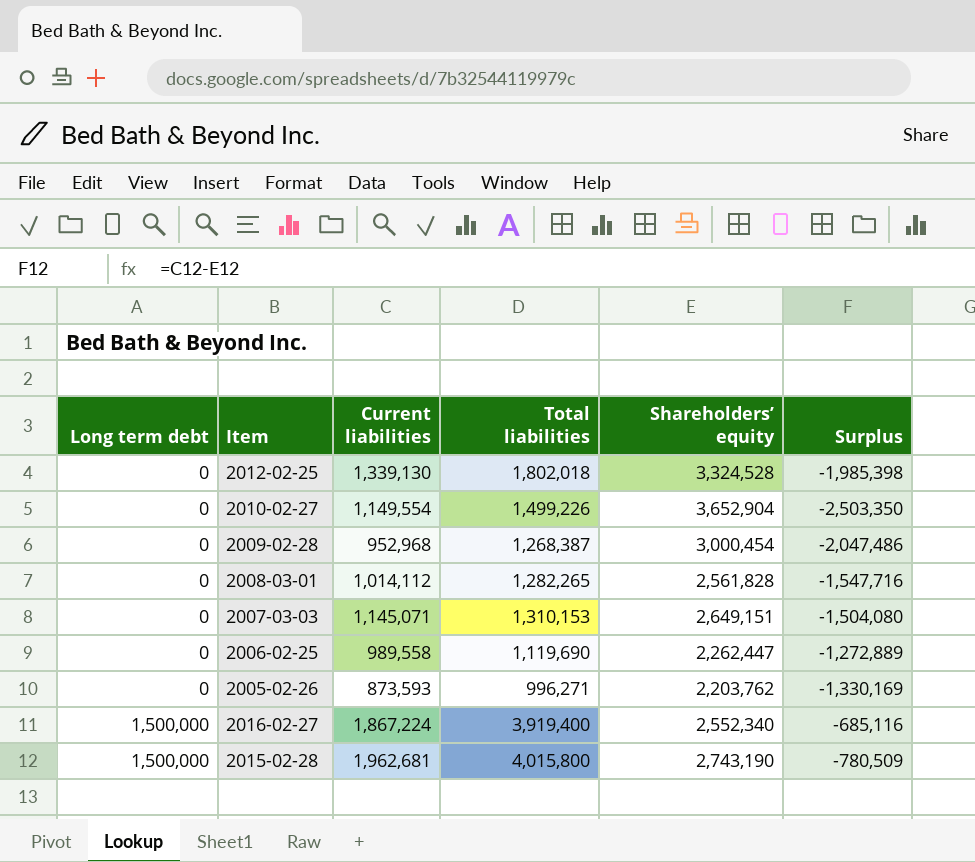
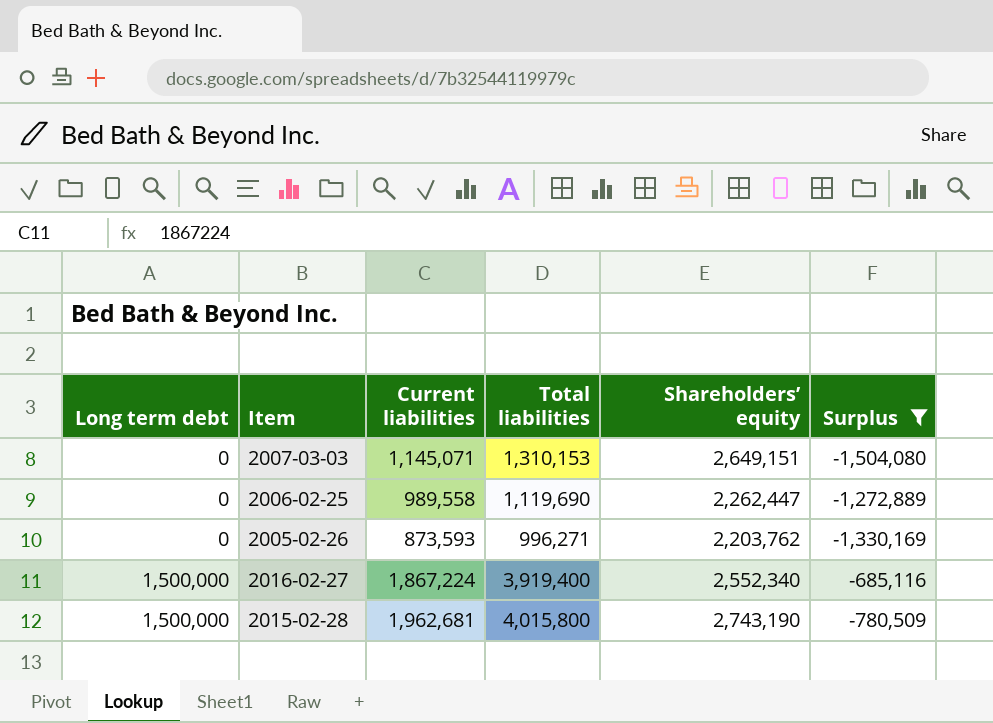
filter: none -> Surplus >= -1,504,080

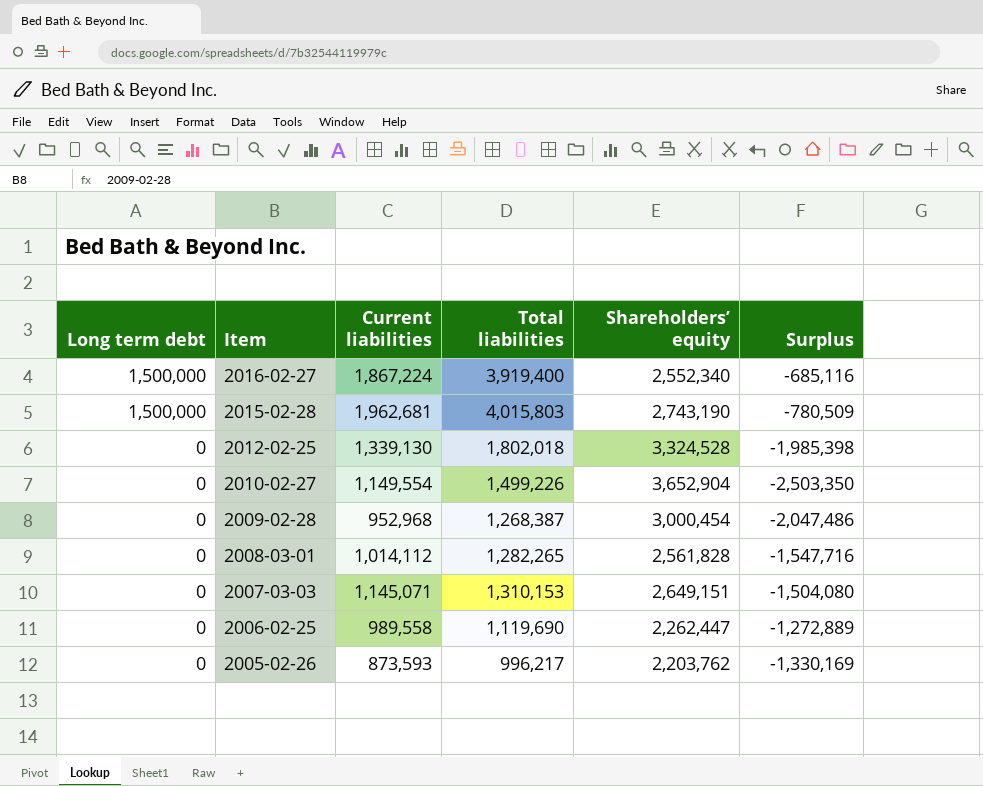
filter: Surplus >= -1,504,080 -> none
row order: Long term debt ascending -> Long term debt descending
2015-02-28 | Total liabilities: 4,015,800 -> 4,015,803
2005-02-26 | Total liabilities: 996,271 -> 996,217

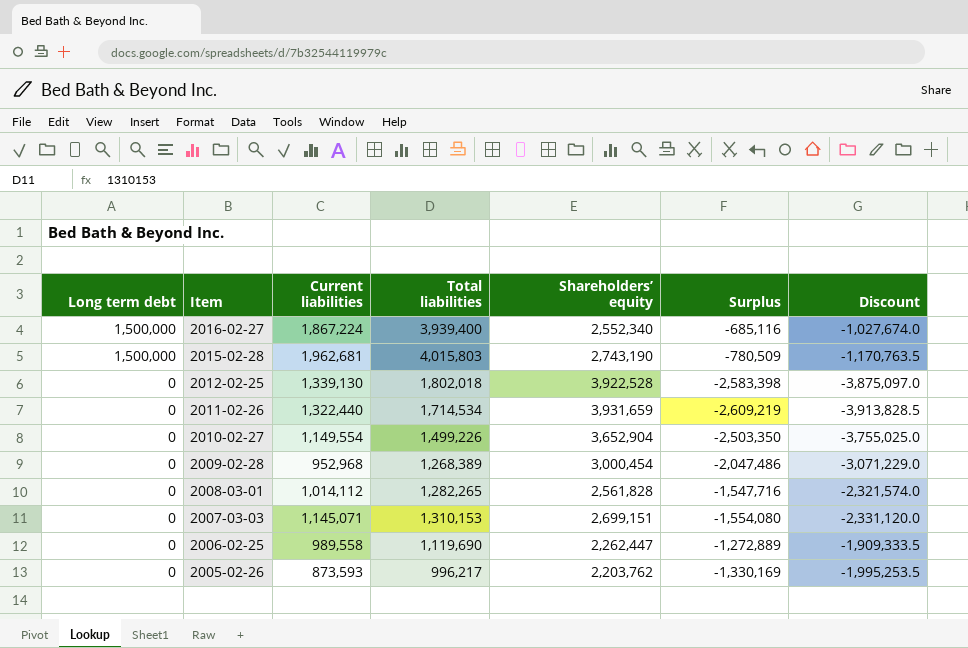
column Discount | formula: none -> [Surplus] * 1.5
2016-02-27 | Total liabilities: 3,919,400 -> 3,939,400
2012-02-25 | Shareholders’ equity: 3,324,528 -> 3,922,528
2012-02-25 | Surplus: -1,985,398 -> -2,583,398
row 2011-02-26: none -> 0 | 1,322,440 | 1,714,534 | 3,931,659 | -2,609,219 | -3,913,828.5
2009-02-28 | Total liabilities: 1,268,387 -> 1,268,389
2007-03-03 | Shareholders’ equity: 2,649,151 -> 2,699,151
2007-03-03 | Surplus: -1,504,080 -> -1,554,080

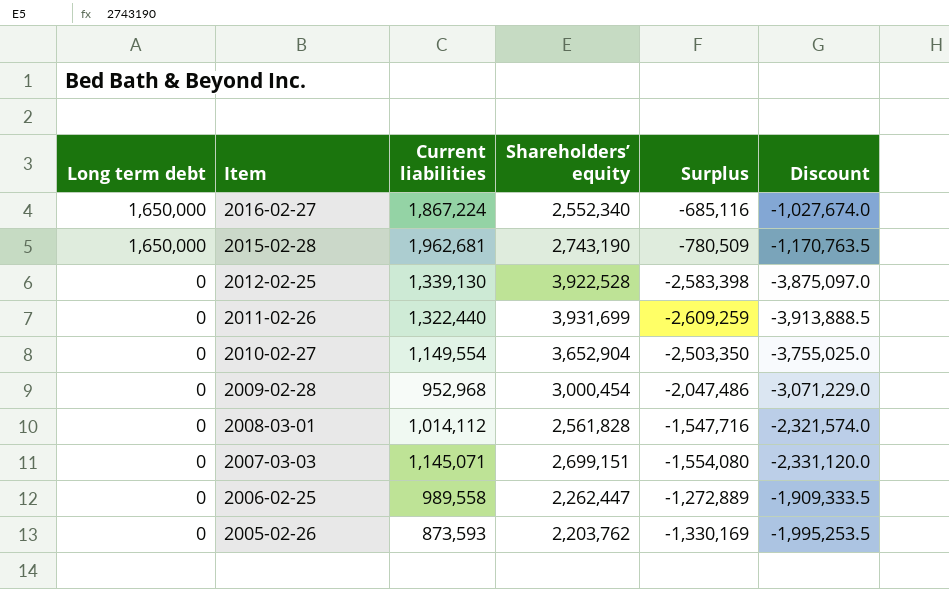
column Total liabilities | position: 4 -> none
2016-02-27 | Long term debt: 1,500,000 -> 1,650,000
2015-02-28 | Long term debt: 1,500,000 -> 1,650,000
2011-02-26 | Shareholders’ equity: 3,931,659 -> 3,931,699
2011-02-26 | Surplus: -2,609,219 -> -2,609,259
2011-02-26 | Discount: -3,913,828.5 -> -3,913,888.5

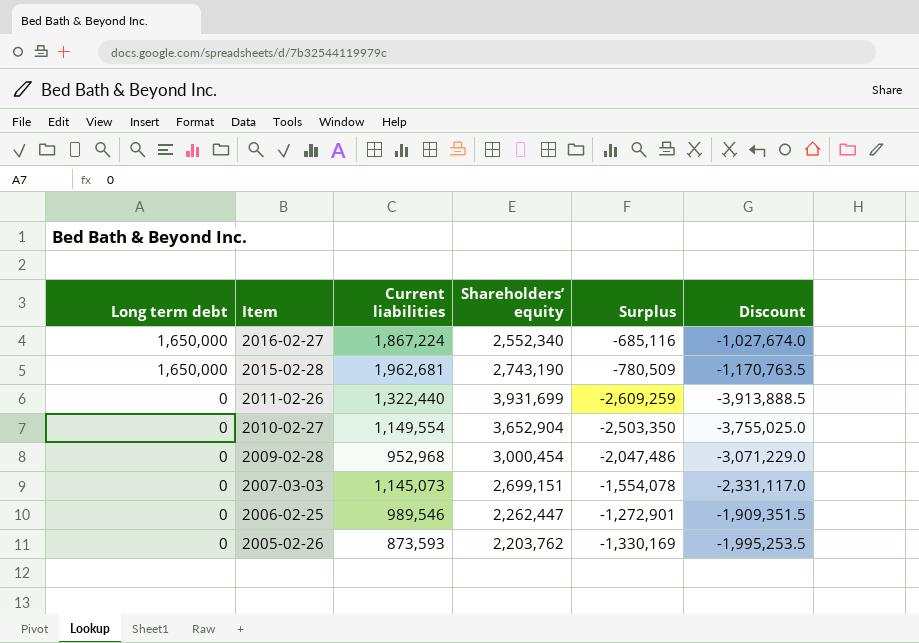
row 2012-02-25: 0 | 1,339,130 | 3,922,528 | -2,583,398 | -3,875,097.0 -> none
row 2008-03-01: 0 | 1,014,112 | 2,561,828 | -1,547,716 | -2,321,574.0 -> none
2007-03-03 | Current liabilities: 1,145,071 -> 1,145,073
2007-03-03 | Surplus: -1,554,080 -> -1,554,078
2007-03-03 | Discount: -2,331,120.0 -> -2,331,117.0
2006-02-25 | Current liabilities: 989,558 -> 989,546
2006-02-25 | Surplus: -1,272,889 -> -1,272,901
2006-02-25 | Discount: -1,909,333.5 -> -1,909,351.5

